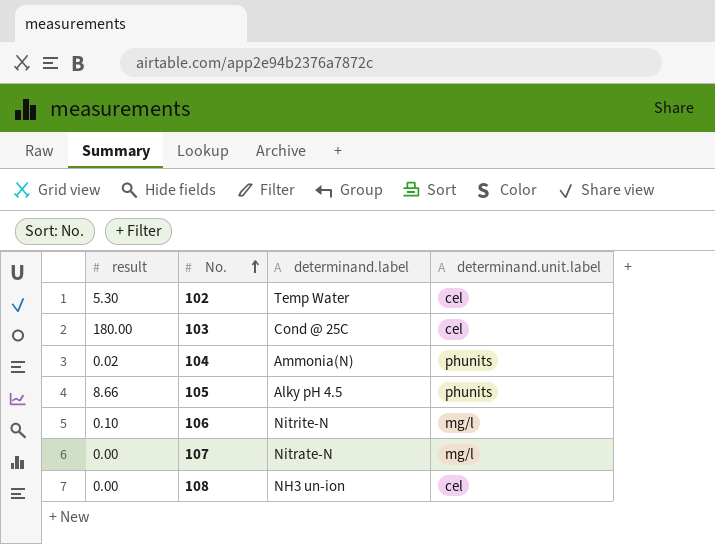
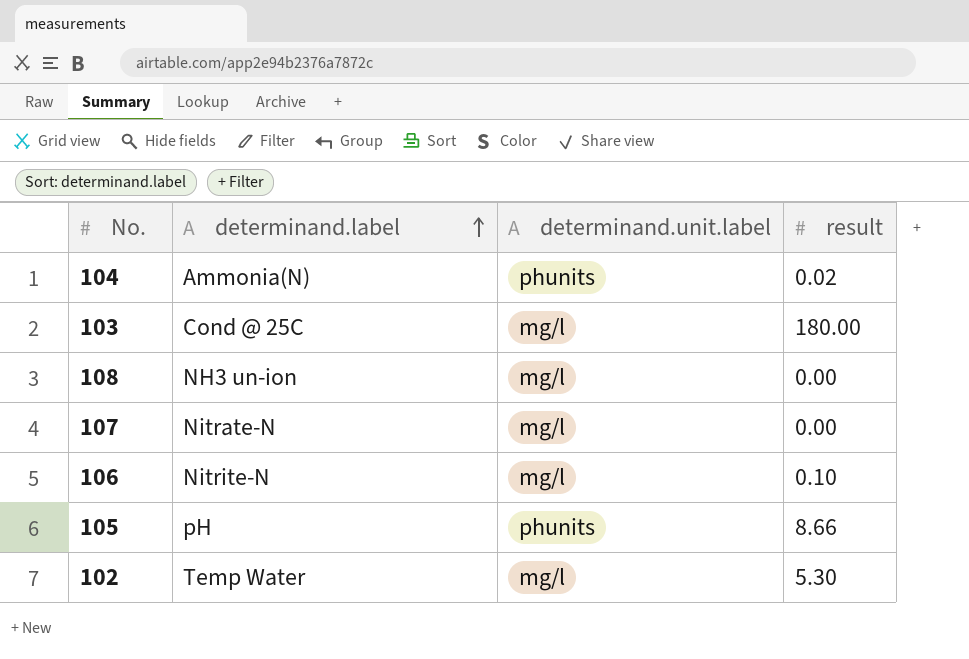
row order: No. ascending -> determinand.label ascending
column result | position: 1 -> 4
103 | determinand.unit.label: cel -> mg/l
108 | determinand.unit.label: cel -> mg/l
105 | determinand.label: Alky pH 4.5 -> pH
102 | determinand.unit.label: cel -> mg/l

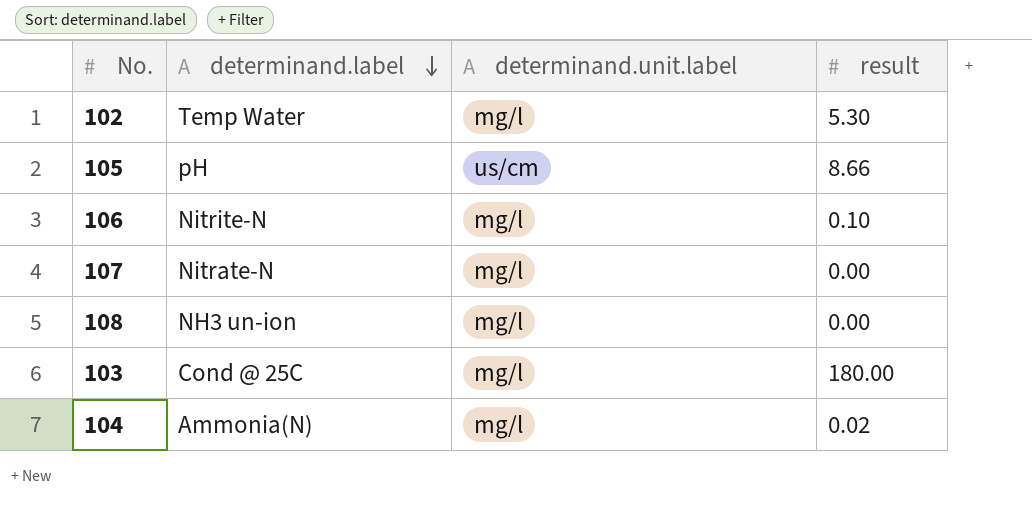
row order: determinand.label ascending -> determinand.label descending
105 | determinand.unit.label: phunits -> us/cm
104 | determinand.unit.label: phunits -> mg/l

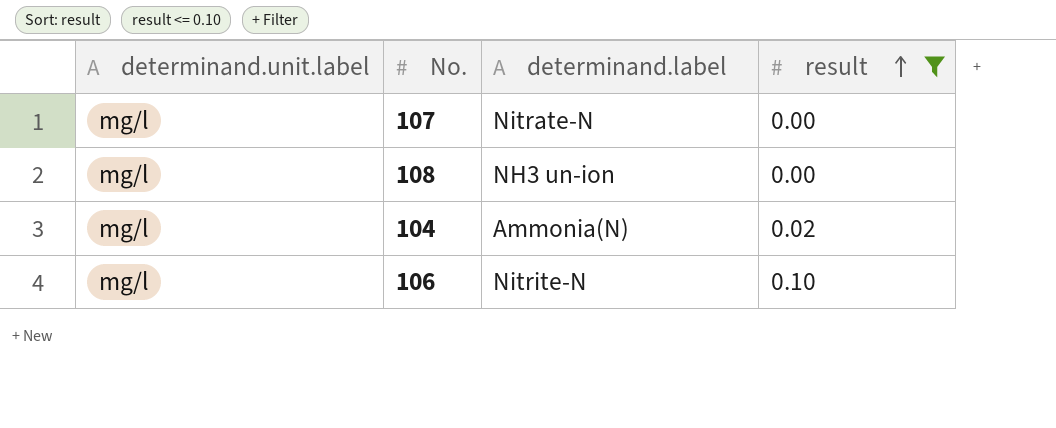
filter: none -> result <= 0.10
row order: determinand.label descending -> result ascending
column determinand.unit.label | position: 3 -> 1

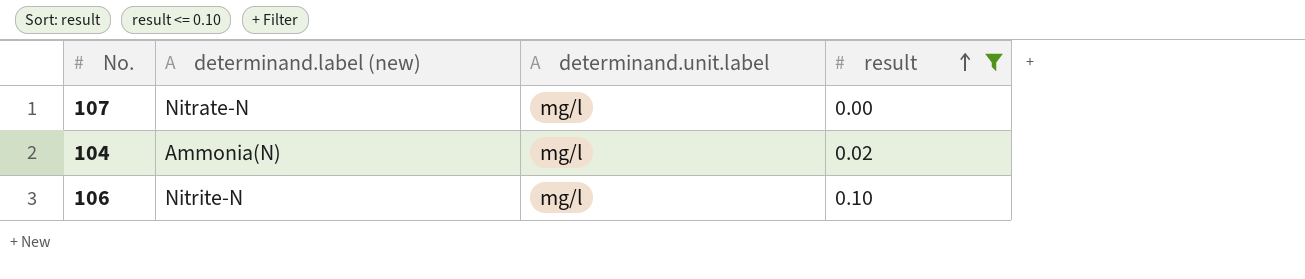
column name: determinand.label -> determinand.label (new)
column determinand.unit.label | position: 1 -> 3
row 108: mg/l | NH3 un-ion | 0.00 -> none

